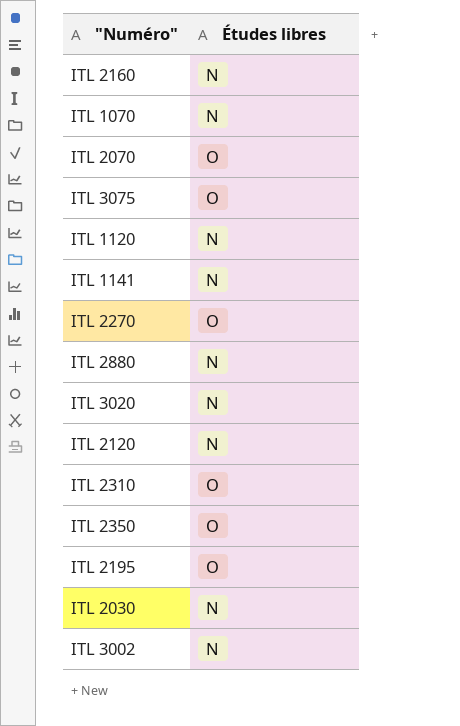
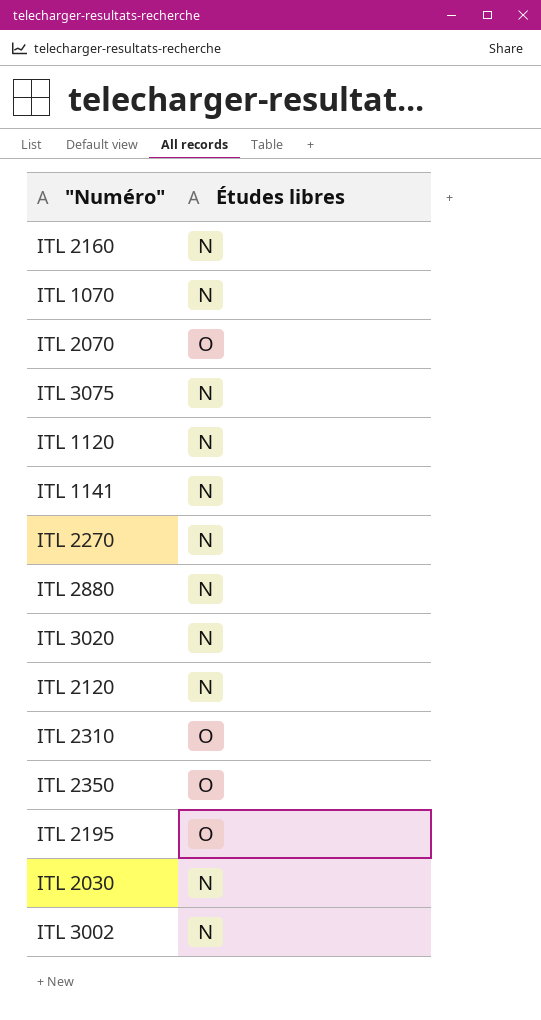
ITL 3075 | Études libres: O -> N
ITL 2270 | Études libres: O -> N

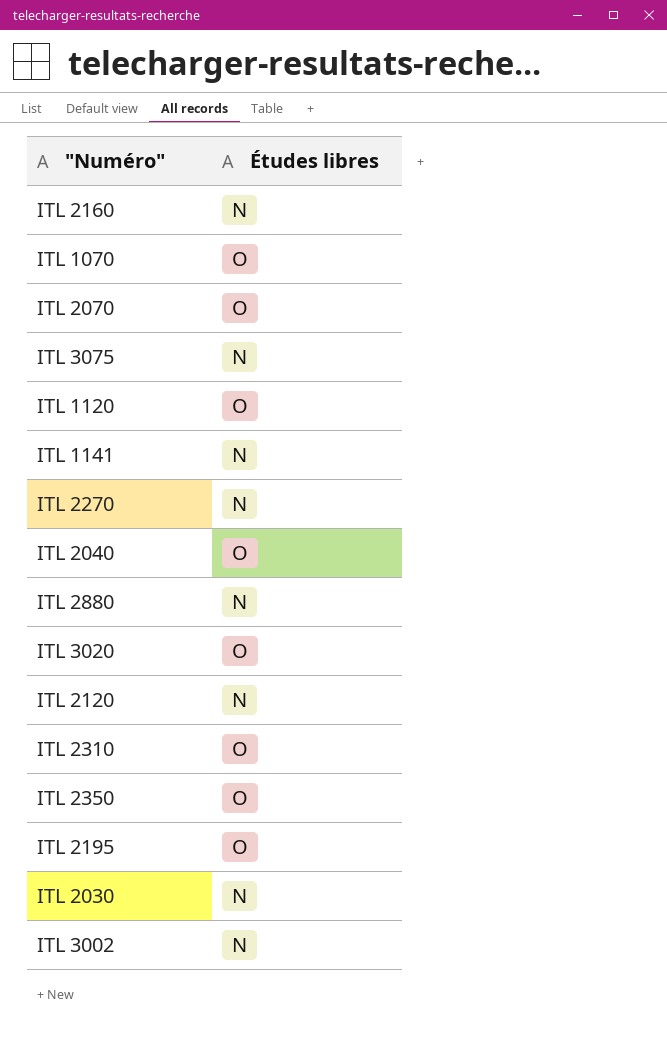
ITL 1070 | Études libres: N -> O
ITL 1120 | Études libres: N -> O
row ITL 2040: none -> O
ITL 3020 | Études libres: N -> O

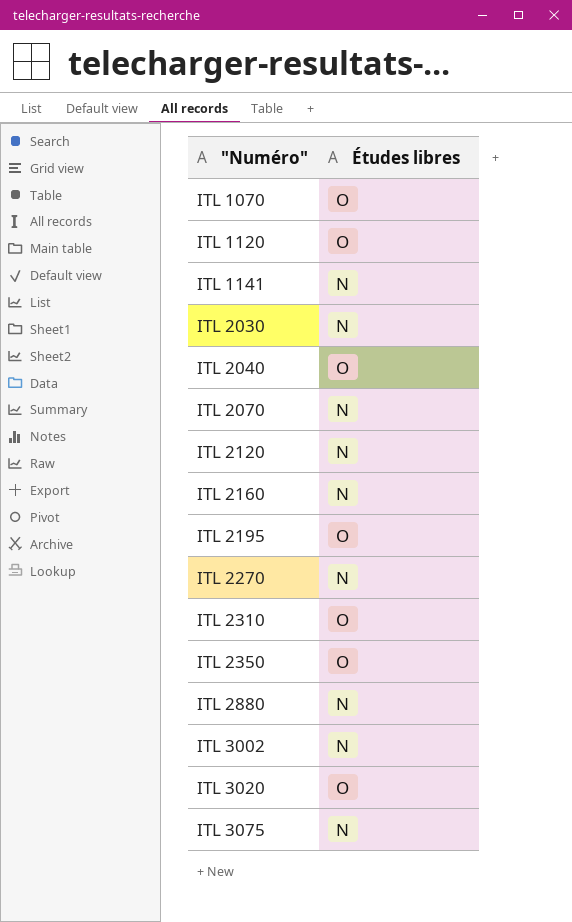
row order: none -> "Numéro" ascending
ITL 2070 | Études libres: O -> N

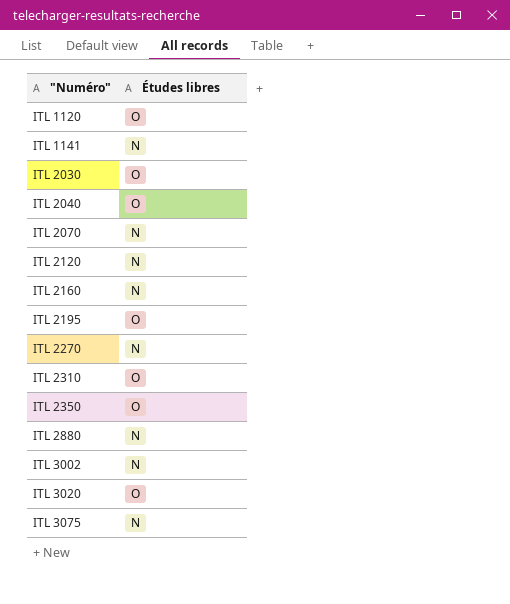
row ITL 1070: O -> none
ITL 2030 | Études libres: N -> O

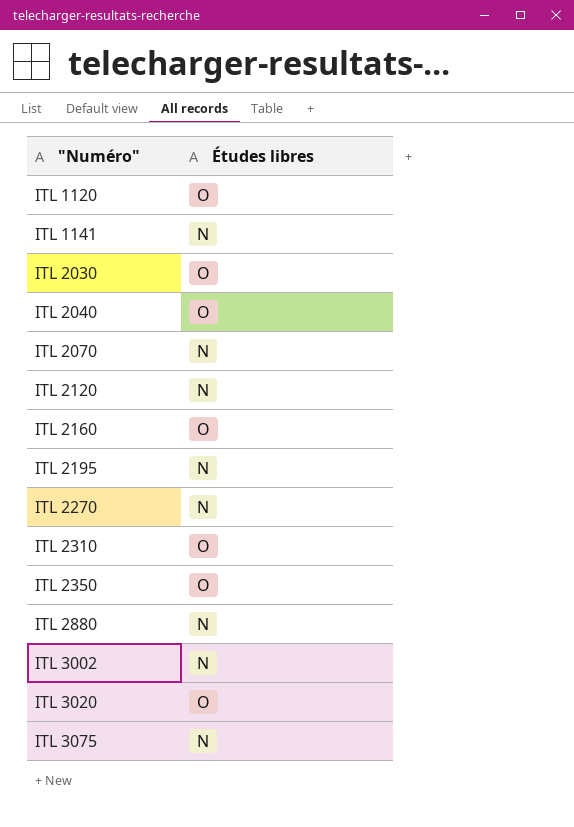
ITL 2160 | Études libres: N -> O
ITL 2195 | Études libres: O -> N

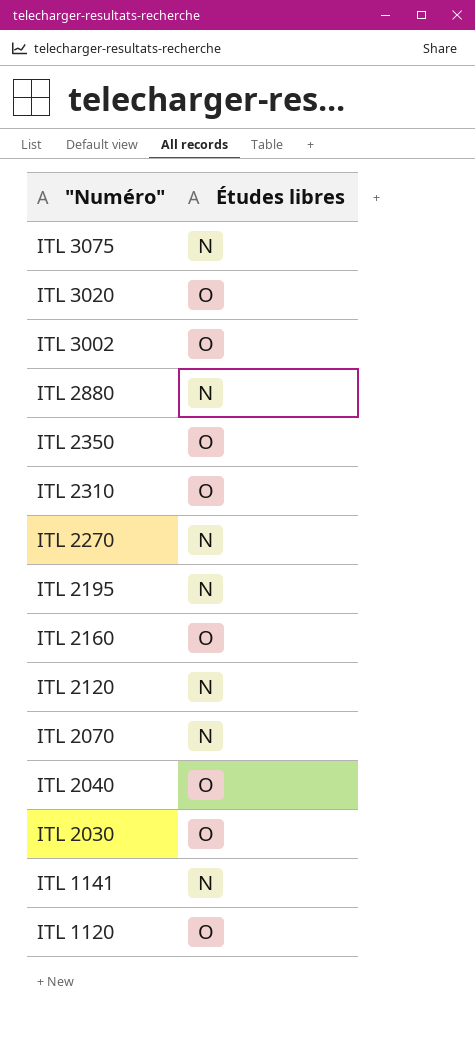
row order: "Numéro" ascending -> "Numéro" descending
ITL 3002 | Études libres: N -> O

